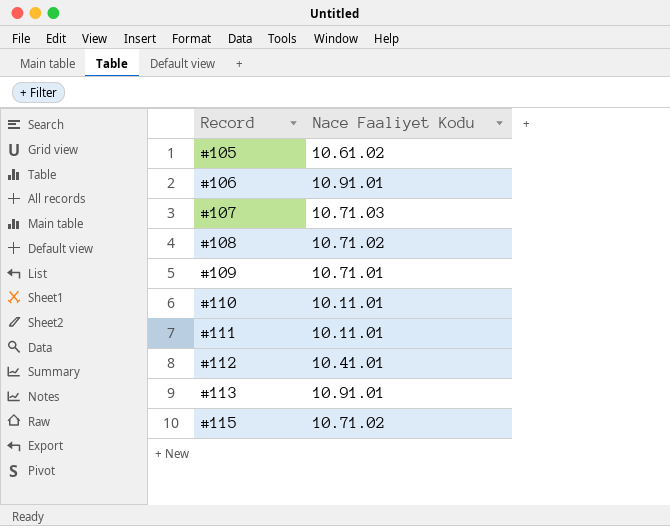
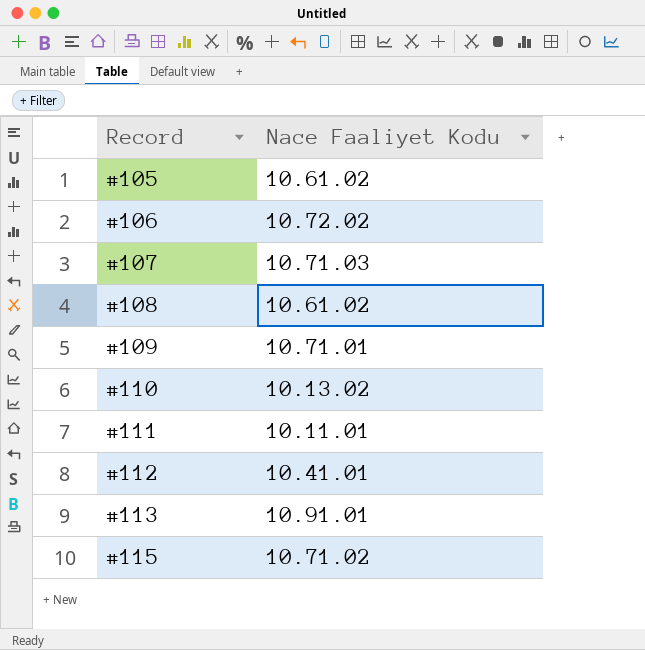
#106 | Nace Faaliyet Kodu: 10.91.01 -> 10.72.02
#108 | Nace Faaliyet Kodu: 10.71.02 -> 10.61.02
#110 | Nace Faaliyet Kodu: 10.11.01 -> 10.13.02

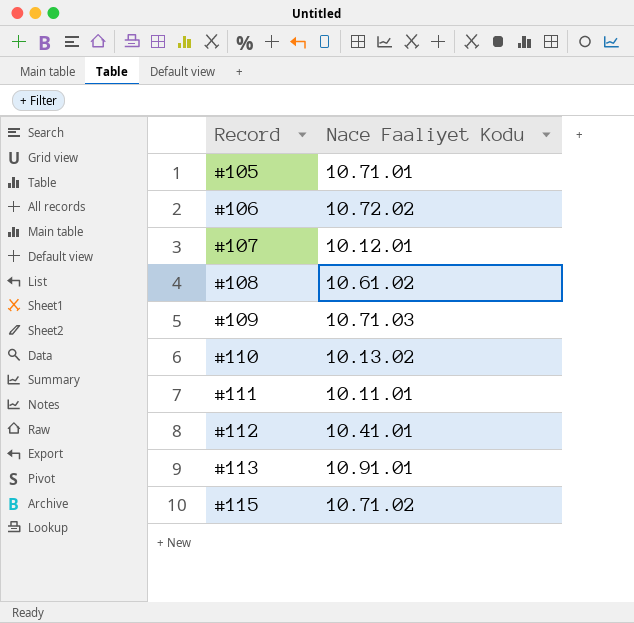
#105 | Nace Faaliyet Kodu: 10.61.02 -> 10.71.01
#107 | Nace Faaliyet Kodu: 10.71.03 -> 10.12.01
#109 | Nace Faaliyet Kodu: 10.71.01 -> 10.71.03

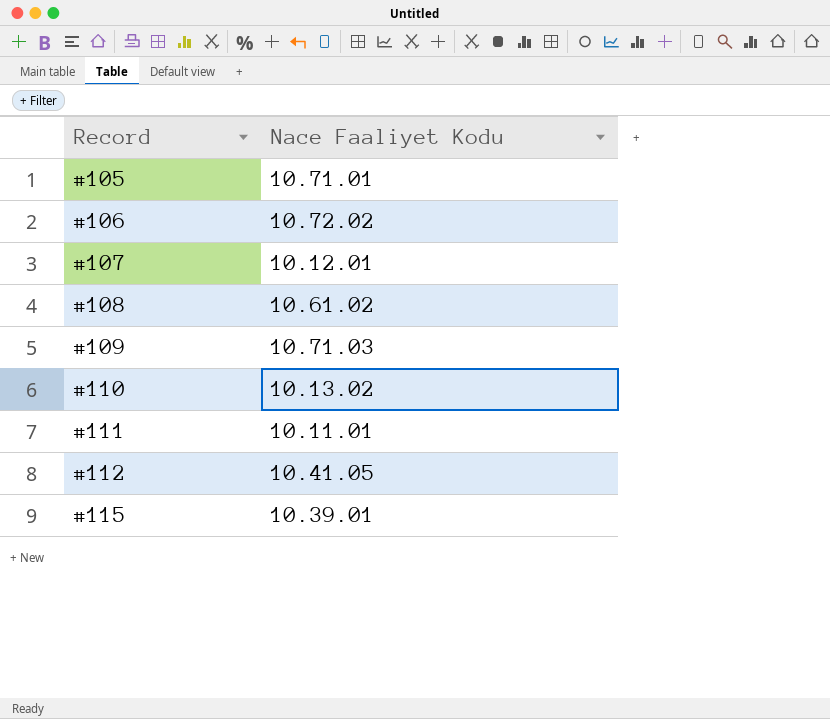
row #113: 10.91.01 -> none
#112 | Nace Faaliyet Kodu: 10.41.01 -> 10.41.05
#115 | Nace Faaliyet Kodu: 10.71.02 -> 10.39.01

